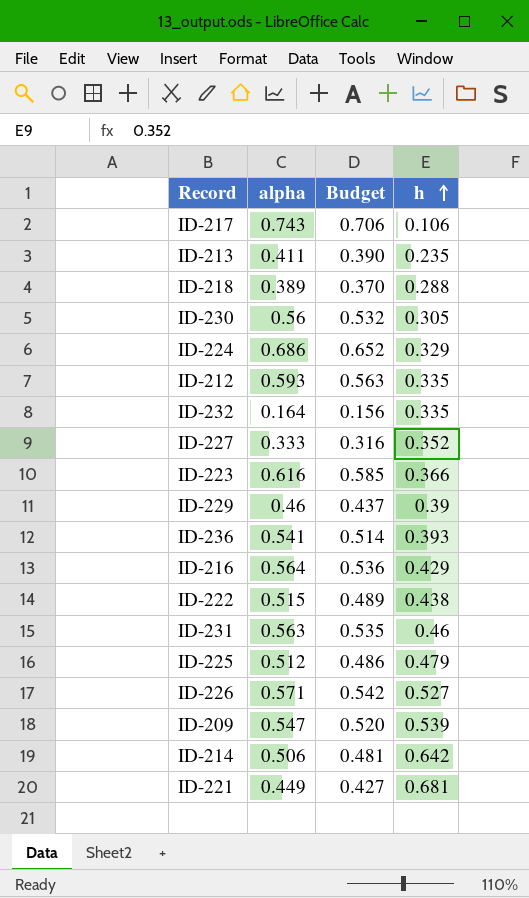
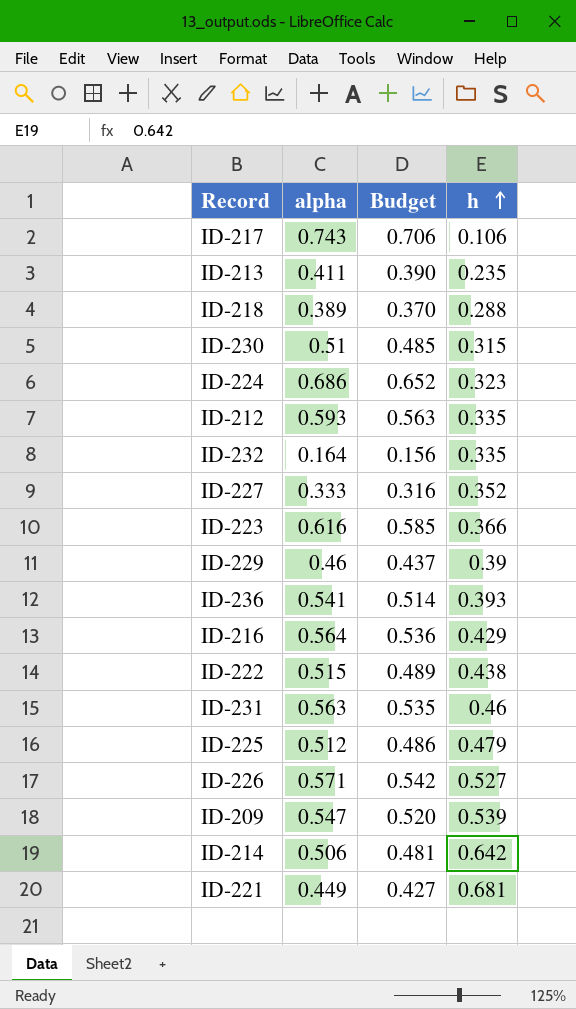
ID-230 | alpha: 0.56 -> 0.51
ID-230 | Budget: 0.532 -> 0.485
ID-230 | h: 0.305 -> 0.315
ID-224 | h: 0.329 -> 0.323

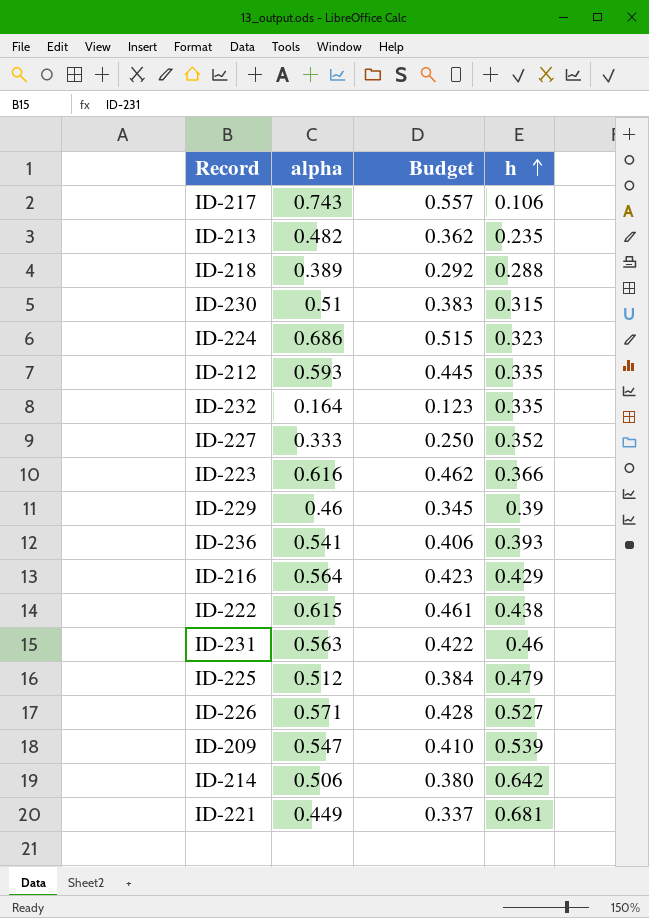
column Budget | formula: [alpha] * 0.95 -> [alpha] * 0.75
ID-213 | alpha: 0.411 -> 0.482
ID-222 | alpha: 0.515 -> 0.615

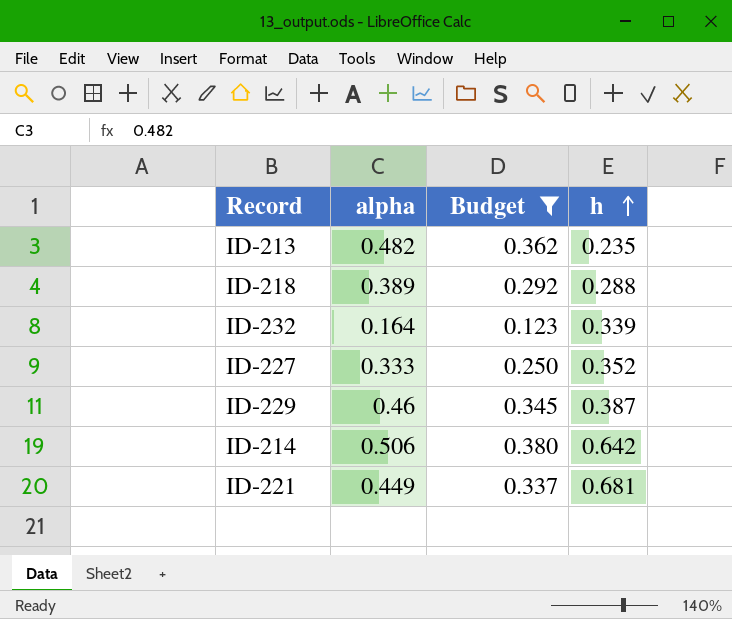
filter: none -> Budget <= 0.380
ID-232 | h: 0.335 -> 0.339
ID-229 | h: 0.39 -> 0.387

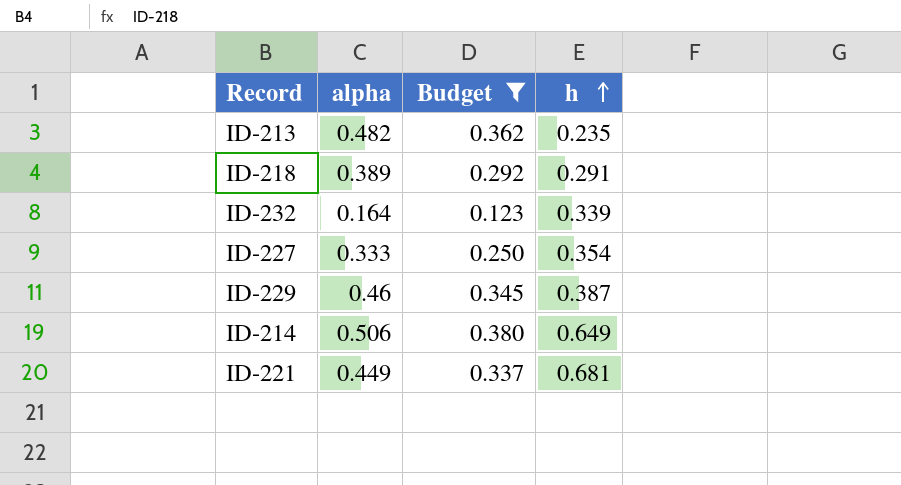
ID-218 | h: 0.288 -> 0.291
ID-227 | h: 0.352 -> 0.354
ID-214 | h: 0.642 -> 0.649

